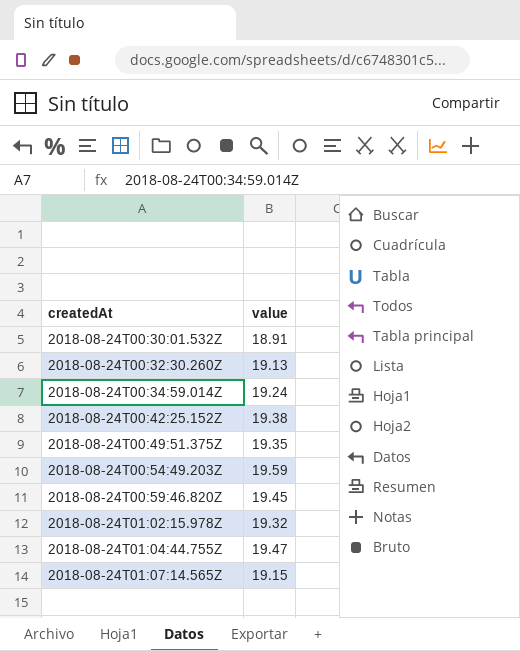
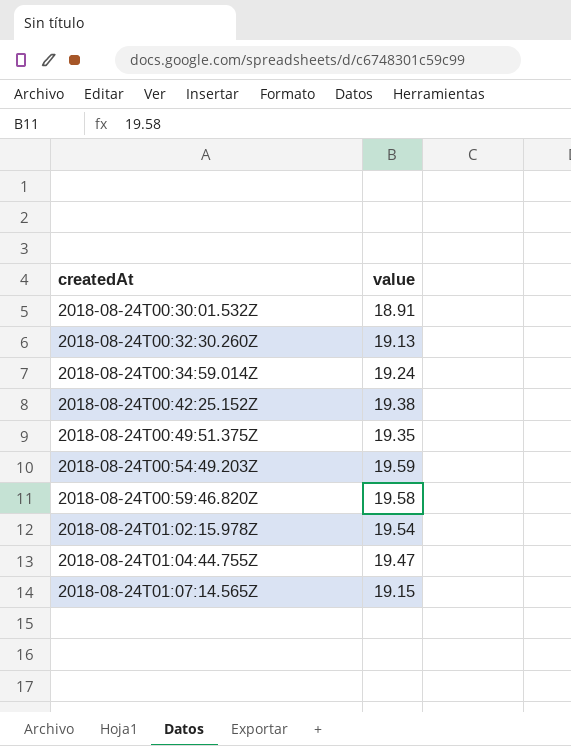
2018-08-24T00:59:46.820Z | value: 19.45 -> 19.58
2018-08-24T01:02:15.978Z | value: 19.32 -> 19.54

